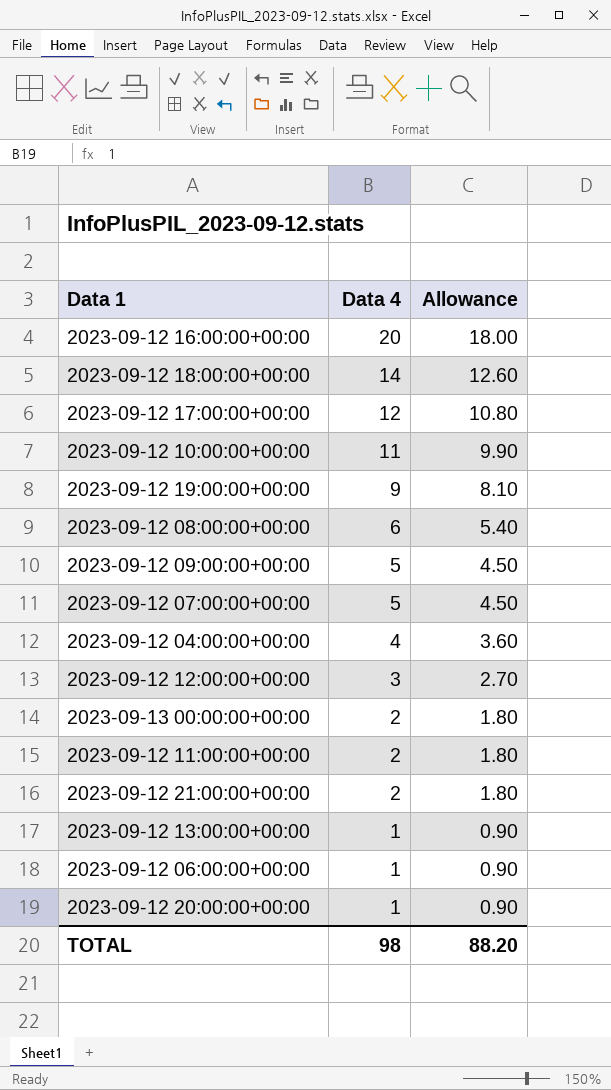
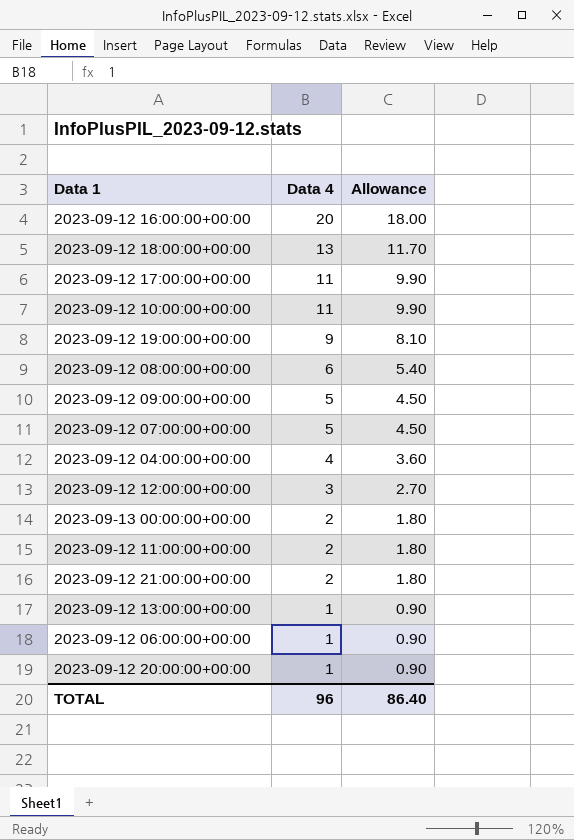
2023-09-12 18:00:00+00:00 | Data 4: 14 -> 13
2023-09-12 18:00:00+00:00 | Allowance: 12.60 -> 11.70
2023-09-12 17:00:00+00:00 | Data 4: 12 -> 11
2023-09-12 17:00:00+00:00 | Allowance: 10.80 -> 9.90
TOTAL | Data 4: 98 -> 96
TOTAL | Allowance: 88.20 -> 86.40

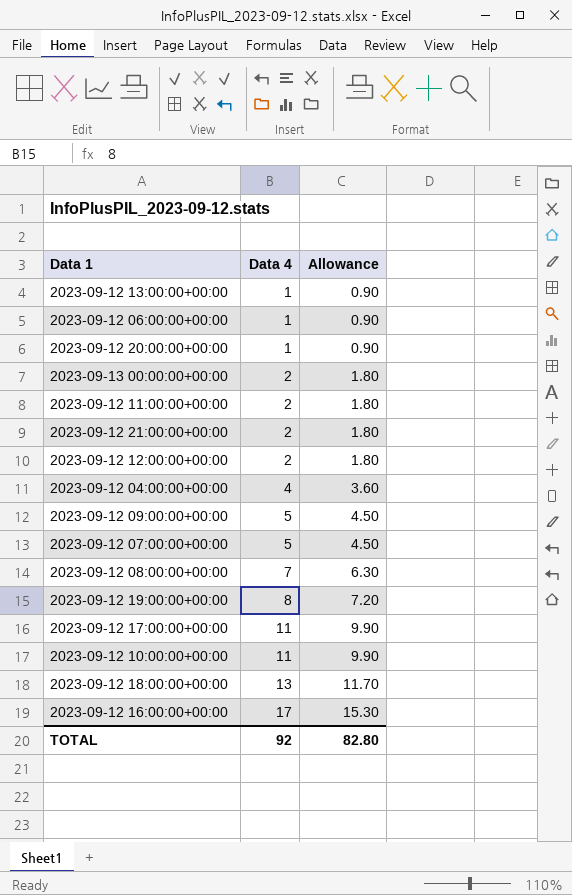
row order: Data 4 descending -> Data 4 ascending
2023-09-12 12:00:00+00:00 | Data 4: 3 -> 2
2023-09-12 12:00:00+00:00 | Allowance: 2.70 -> 1.80
2023-09-12 08:00:00+00:00 | Data 4: 6 -> 7
2023-09-12 08:00:00+00:00 | Allowance: 5.40 -> 6.30
2023-09-12 19:00:00+00:00 | Data 4: 9 -> 8
2023-09-12 19:00:00+00:00 | Allowance: 8.10 -> 7.20
2023-09-12 16:00:00+00:00 | Data 4: 20 -> 17
2023-09-12 16:00:00+00:00 | Allowance: 18.00 -> 15.30
TOTAL | Data 4: 96 -> 92
TOTAL | Allowance: 86.40 -> 82.80

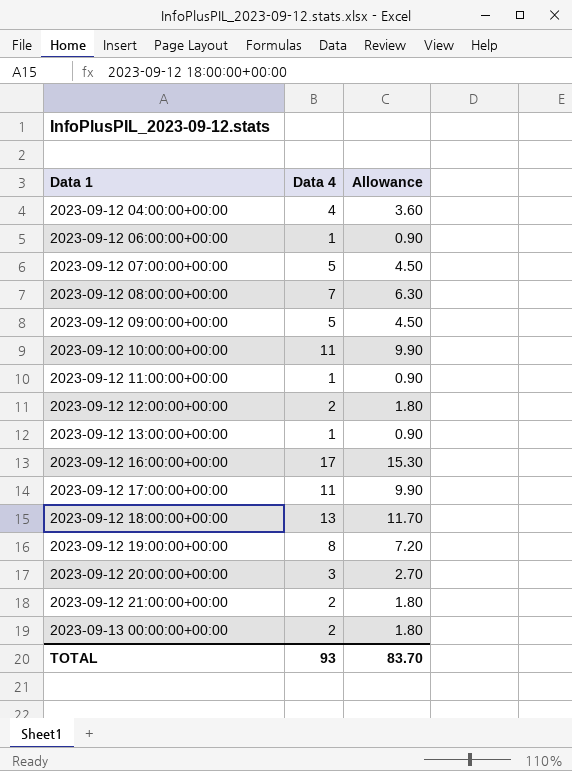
row order: Data 4 ascending -> Data 1 ascending
2023-09-12 11:00:00+00:00 | Data 4: 2 -> 1
2023-09-12 11:00:00+00:00 | Allowance: 1.80 -> 0.90
2023-09-12 20:00:00+00:00 | Data 4: 1 -> 3
2023-09-12 20:00:00+00:00 | Allowance: 0.90 -> 2.70
TOTAL | Data 4: 92 -> 93
TOTAL | Allowance: 82.80 -> 83.70

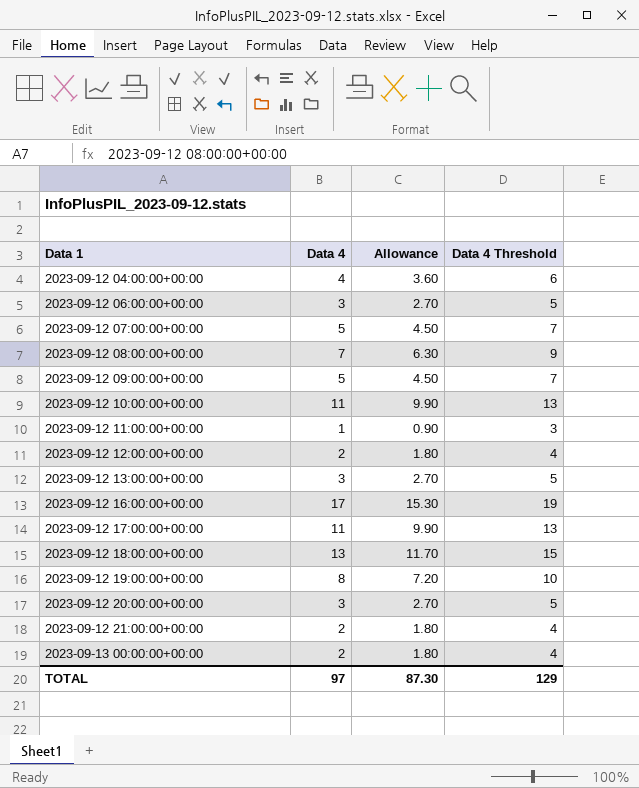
column Data 4 Threshold | formula: none -> [Data 4] + 2
2023-09-12 06:00:00+00:00 | Data 4: 1 -> 3
2023-09-12 06:00:00+00:00 | Allowance: 0.90 -> 2.70
2023-09-12 13:00:00+00:00 | Data 4: 1 -> 3
2023-09-12 13:00:00+00:00 | Allowance: 0.90 -> 2.70
TOTAL | Data 4: 93 -> 97
TOTAL | Allowance: 83.70 -> 87.30

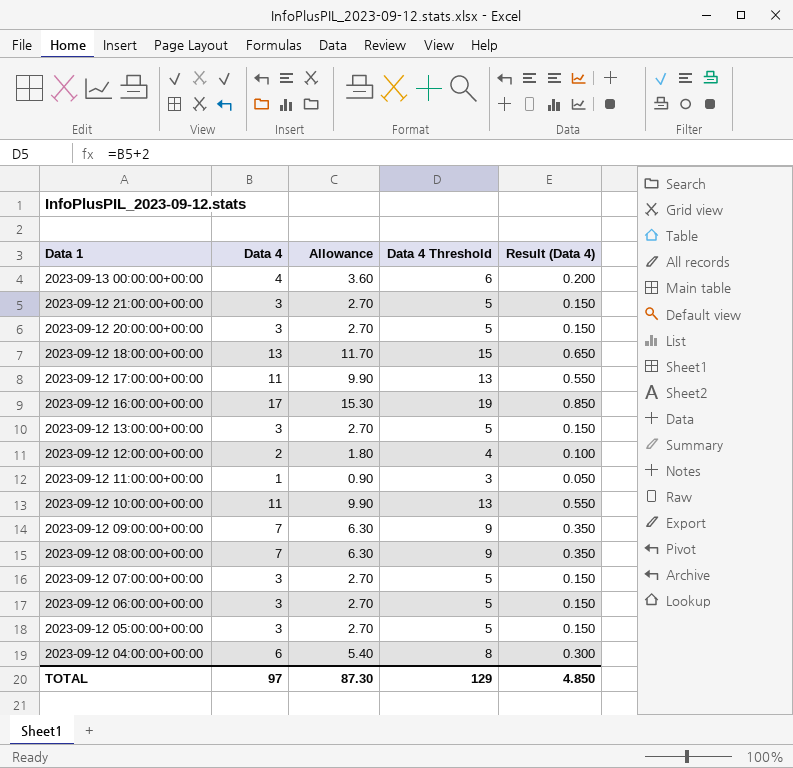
row order: Data 1 ascending -> Data 1 descending
column Result (Data 4) | formula: none -> [Data 4] * 0.05
row 2023-09-12 19:00:00+00:00: 8 | 7.20 | 10 -> none
2023-09-13 00:00:00+00:00 | Data 4: 2 -> 4
2023-09-13 00:00:00+00:00 | Allowance: 1.80 -> 3.60
2023-09-13 00:00:00+00:00 | Data 4 Threshold: 4 -> 6
2023-09-12 21:00:00+00:00 | Data 4: 2 -> 3
2023-09-12 21:00:00+00:00 | Allowance: 1.80 -> 2.70
2023-09-12 21:00:00+00:00 | Data 4 Threshold: 4 -> 5
2023-09-12 09:00:00+00:00 | Data 4: 5 -> 7
2023-09-12 09:00:00+00:00 | Allowance: 4.50 -> 6.30
2023-09-12 09:00:00+00:00 | Data 4 Threshold: 7 -> 9
2023-09-12 07:00:00+00:00 | Data 4: 5 -> 3
2023-09-12 07:00:00+00:00 | Allowance: 4.50 -> 2.70
2023-09-12 07:00:00+00:00 | Data 4 Threshold: 7 -> 5
row 2023-09-12 05:00:00+00:00: none -> 3 | 2.70 | 5 | 0.150
2023-09-12 04:00:00+00:00 | Data 4: 4 -> 6
2023-09-12 04:00:00+00:00 | Allowance: 3.60 -> 5.40
2023-09-12 04:00:00+00:00 | Data 4 Threshold: 6 -> 8

